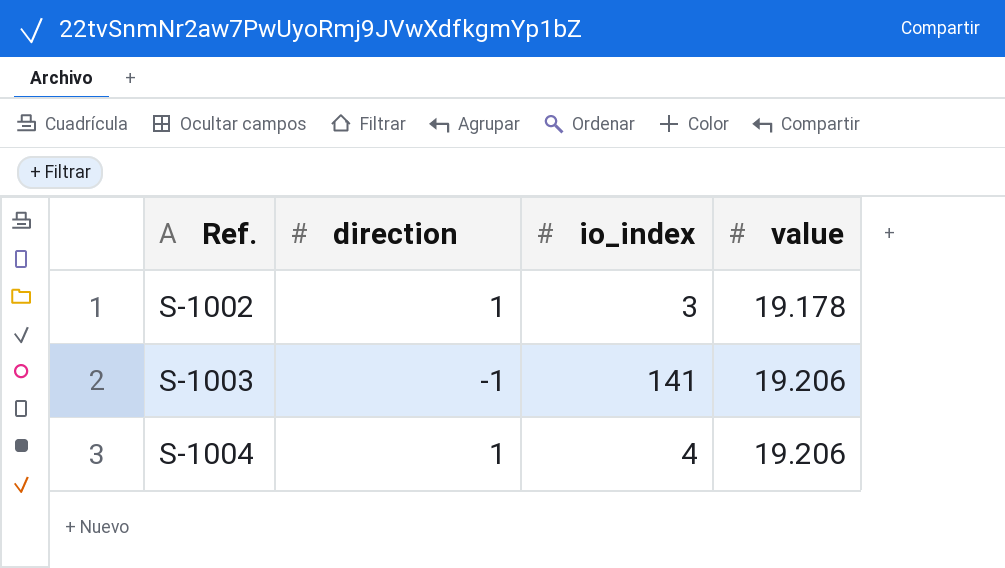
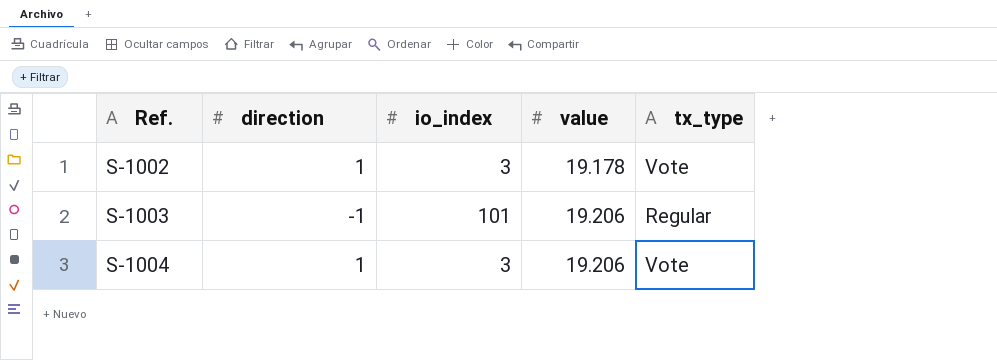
column tx_type | position: none -> 5
S-1003 | io_index: 141 -> 101
S-1004 | io_index: 4 -> 3

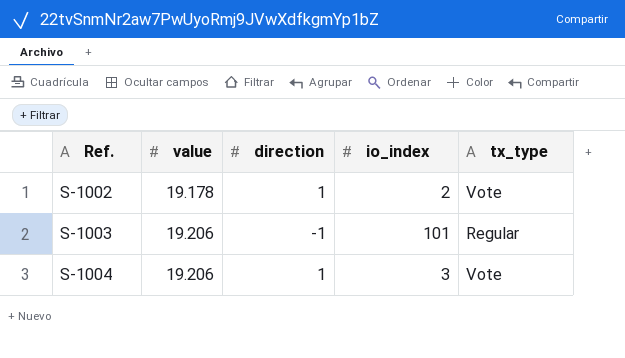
column value | position: 4 -> 2
S-1002 | io_index: 3 -> 2

